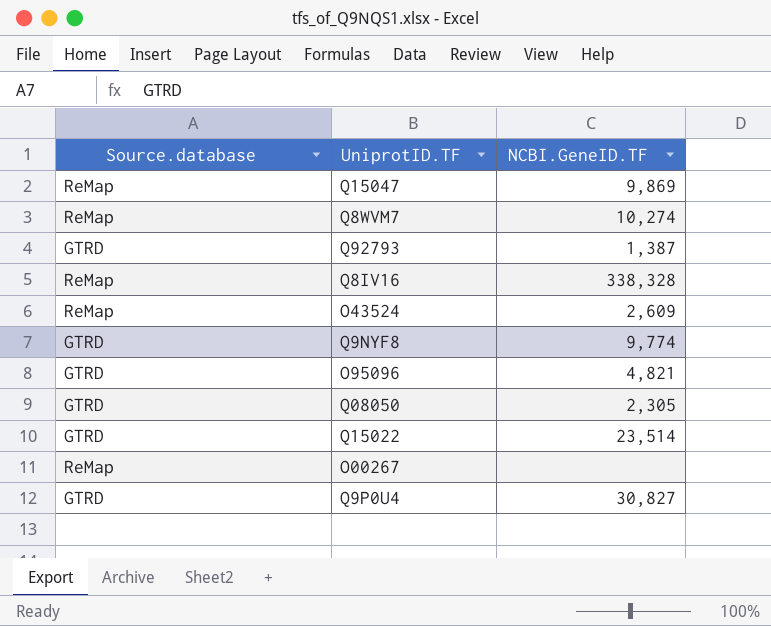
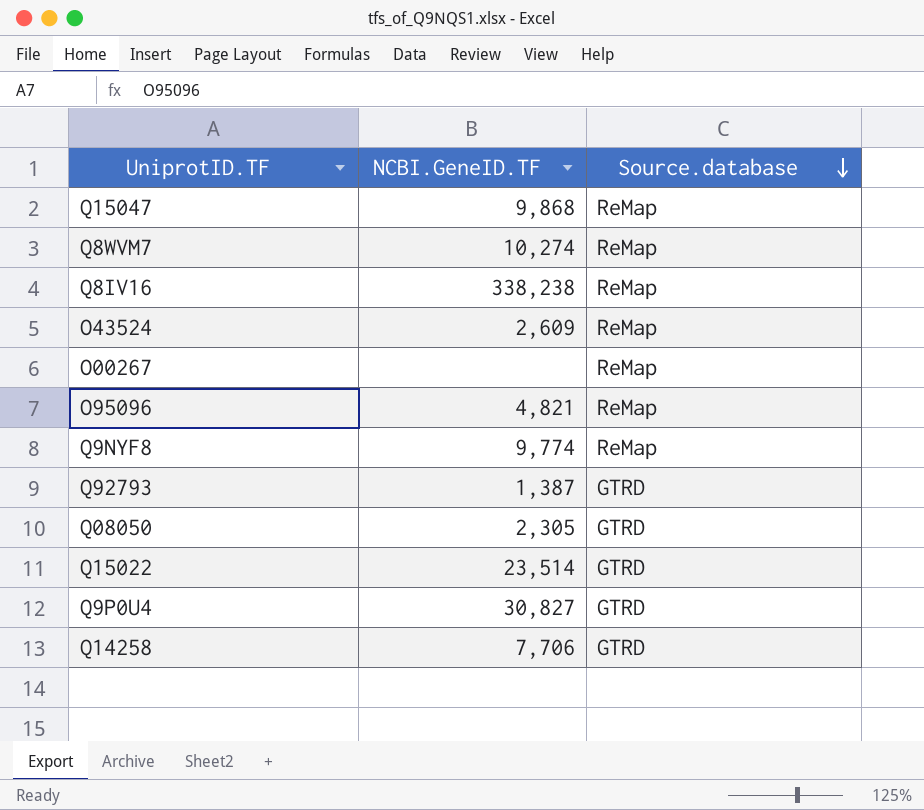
row order: none -> Source.database descending
column Source.database | position: 1 -> 3
Q15047 | NCBI.GeneID.TF: 9,869 -> 9,868
Q8IV16 | NCBI.GeneID.TF: 338,328 -> 338,238
O95096 | Source.database: GTRD -> ReMap
Q9NYF8 | Source.database: GTRD -> ReMap
row Q14258: none -> 7,706 | GTRD

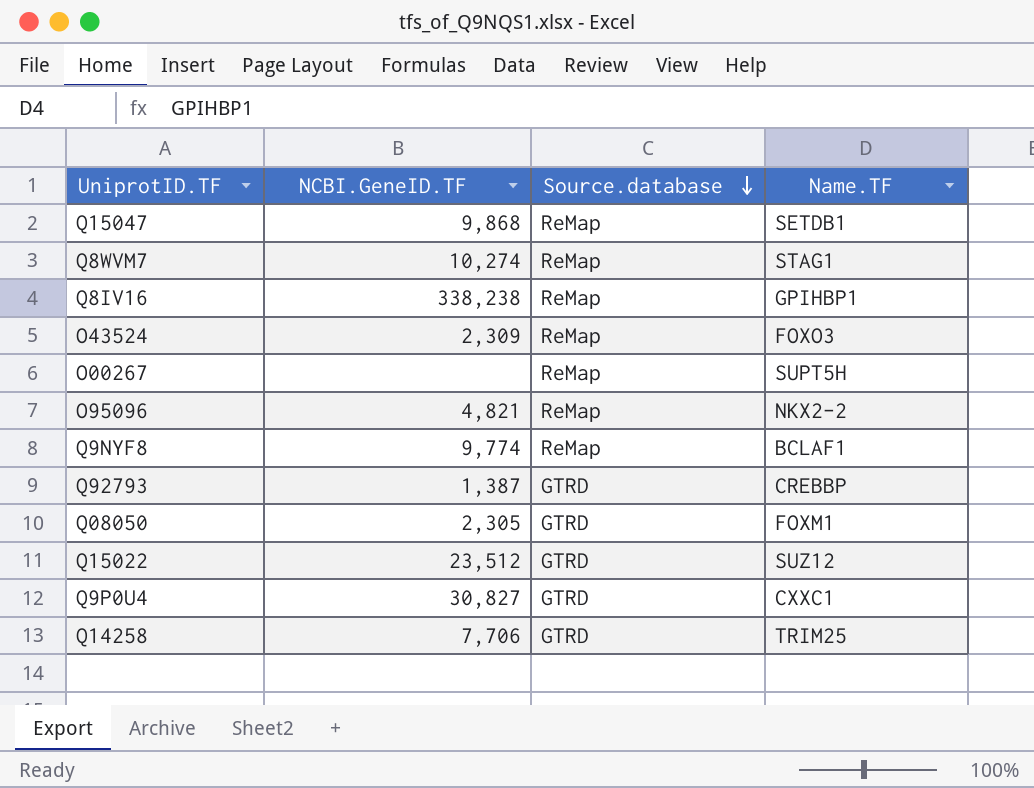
column Name.TF | position: none -> 4
O43524 | NCBI.GeneID.TF: 2,609 -> 2,309
Q15022 | NCBI.GeneID.TF: 23,514 -> 23,512

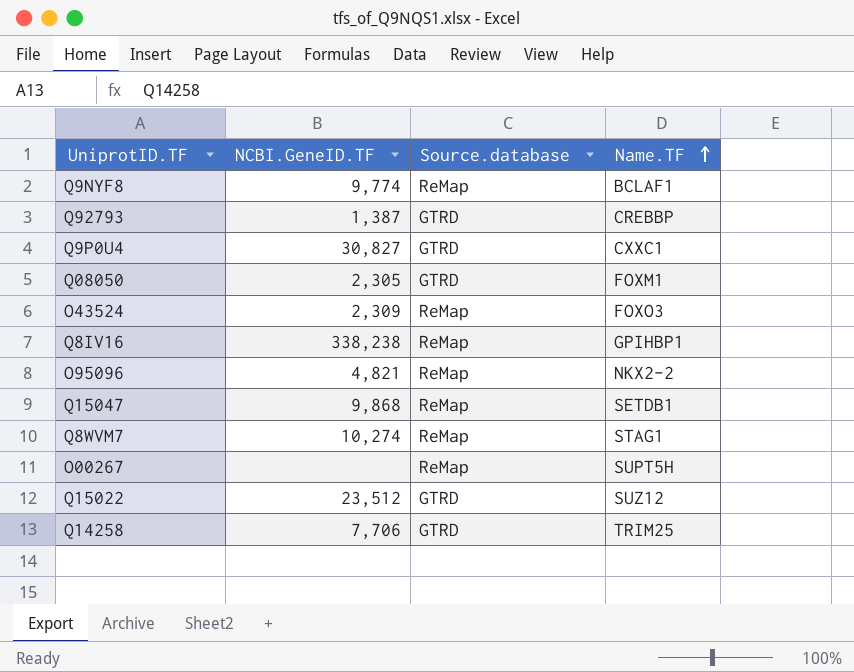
row order: Source.database descending -> Name.TF ascending

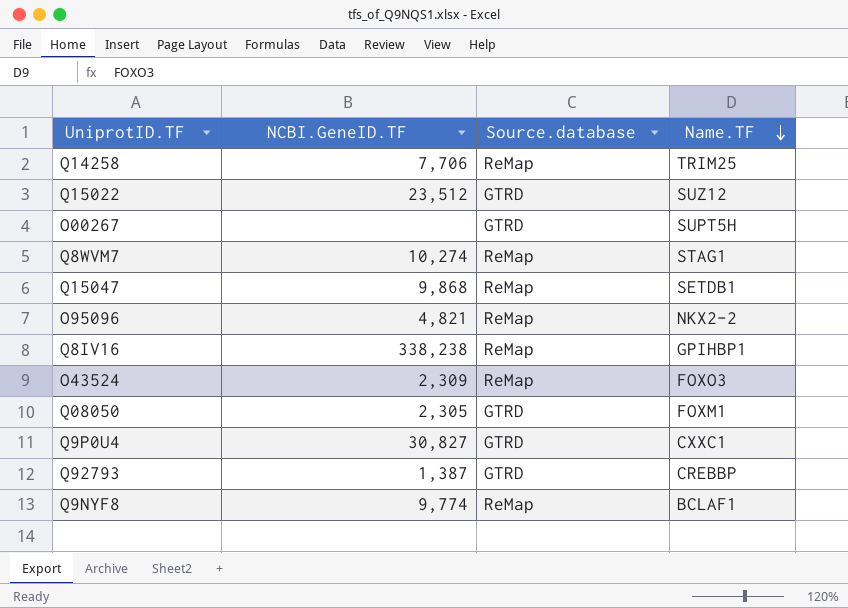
row order: Name.TF ascending -> Name.TF descending
Q14258 | Source.database: GTRD -> ReMap
O00267 | Source.database: ReMap -> GTRD

